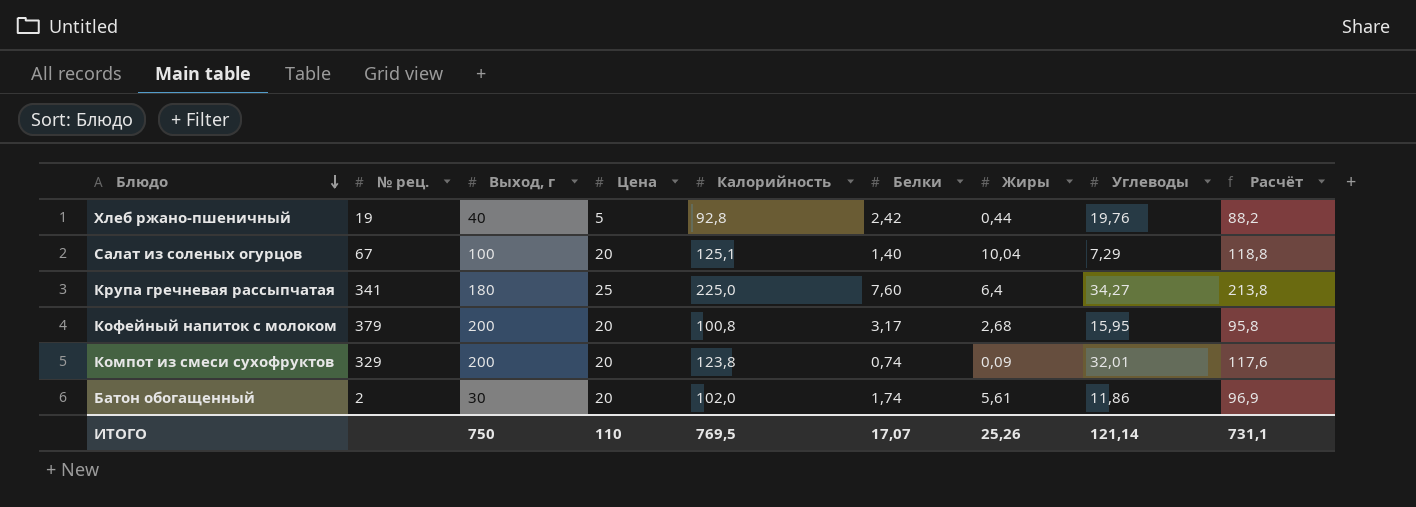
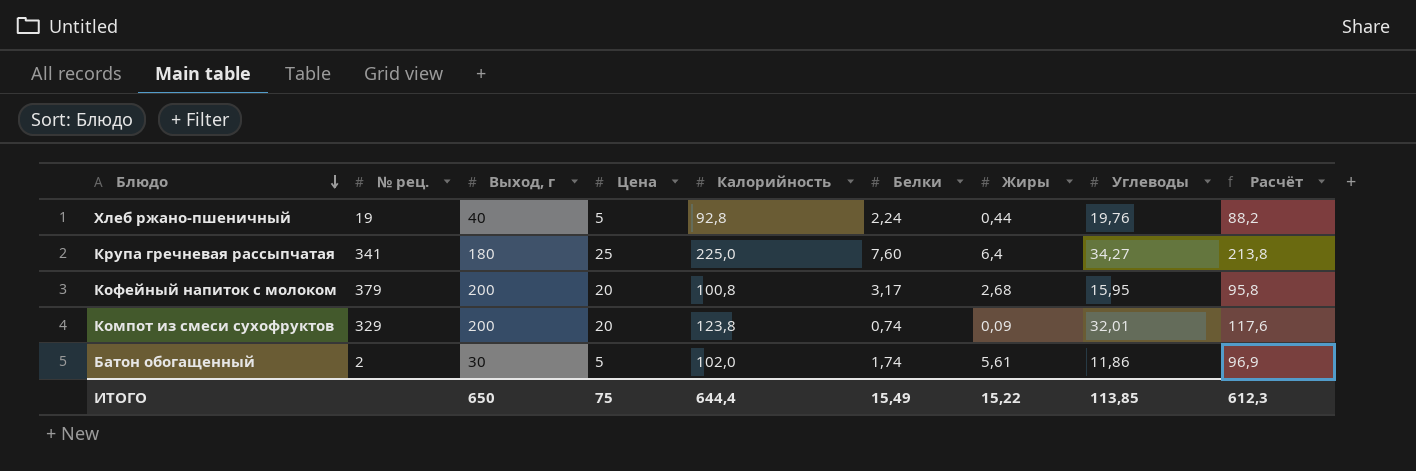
row Салат из соленых огурцов: 67 | 100 | 20 | 125,1 | 1,40 | 10,04 | 7,29 | 118,8 -> none
Хлеб ржано-пшеничный | Белки: 2,42 -> 2,24
Батон обогащенный | Цена: 20 -> 5
ИТОГО | Выход, г: 750 -> 650
ИТОГО | Цена: 110 -> 75
ИТОГО | Калорийность: 769,5 -> 644,4
ИТОГО | Белки: 17,07 -> 15,49
ИТОГО | Жиры: 25,26 -> 15,22
ИТОГО | Углеводы: 121,14 -> 113,85
ИТОГО | Расчёт: 731,1 -> 612,3

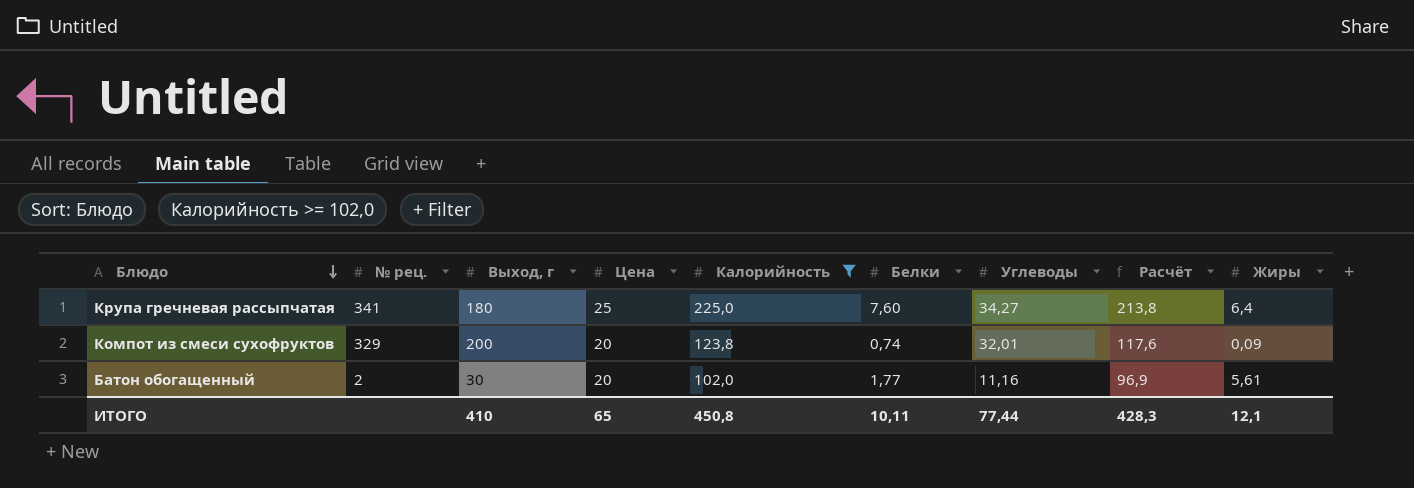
filter: none -> Калорийность >= 102,0
column Жиры | position: 7 -> 9
Батон обогащенный | Цена: 5 -> 20
Батон обогащенный | Белки: 1,74 -> 1,77
Батон обогащенный | Углеводы: 11,86 -> 11,16
ИТОГО | Выход, г: 650 -> 410
ИТОГО | Цена: 75 -> 65
ИТОГО | Калорийность: 644,4 -> 450,8
ИТОГО | Белки: 15,49 -> 10,11
ИТОГО | Углеводы: 113,85 -> 77,44
ИТОГО | Расчёт: 612,3 -> 428,3
ИТОГО | Жиры: 15,22 -> 12,1

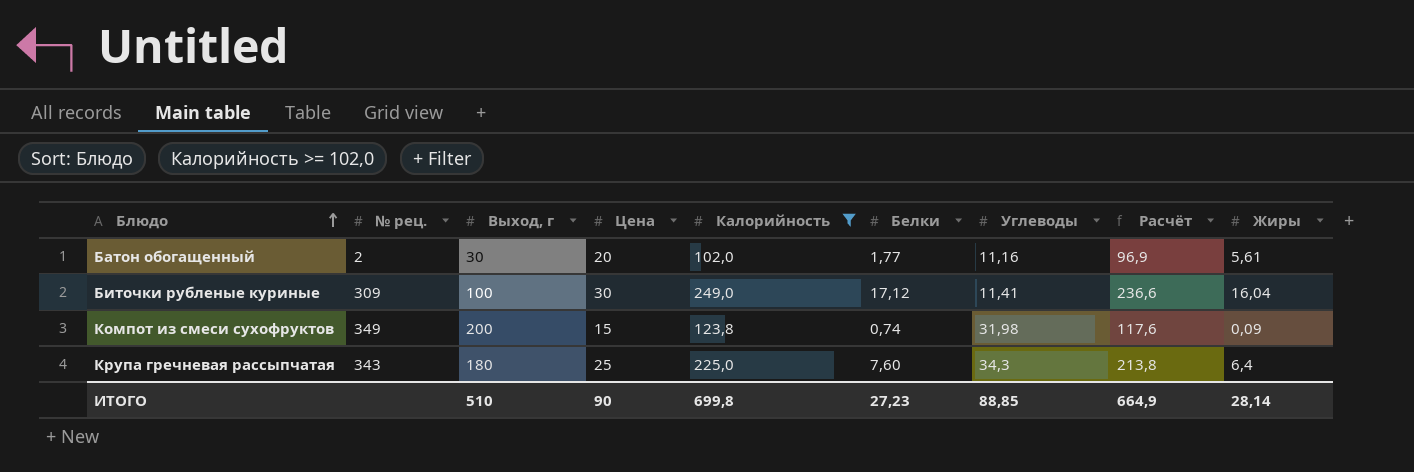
row order: Блюдо descending -> Блюдо ascending
row Биточки рубленые куриные: none -> 309 | 100 | 30 | 249,0 | 17,12 | 11,41 | 236,6 | 16,04
Компот из смеси сухофруктов | № рец.: 329 -> 349
Компот из смеси сухофруктов | Цена: 20 -> 15
Компот из смеси сухофруктов | Углеводы: 32,01 -> 31,98
Крупа гречневая рассыпчатая | № рец.: 341 -> 343
Крупа гречневая рассыпчатая | Углеводы: 34,27 -> 34,3
ИТОГО | Выход, г: 410 -> 510
ИТОГО | Цена: 65 -> 90
ИТОГО | Калорийность: 450,8 -> 699,8
ИТОГО | Белки: 10,11 -> 27,23
ИТОГО | Углеводы: 77,44 -> 88,85
ИТОГО | Расчёт: 428,3 -> 664,9
ИТОГО | Жиры: 12,1 -> 28,14

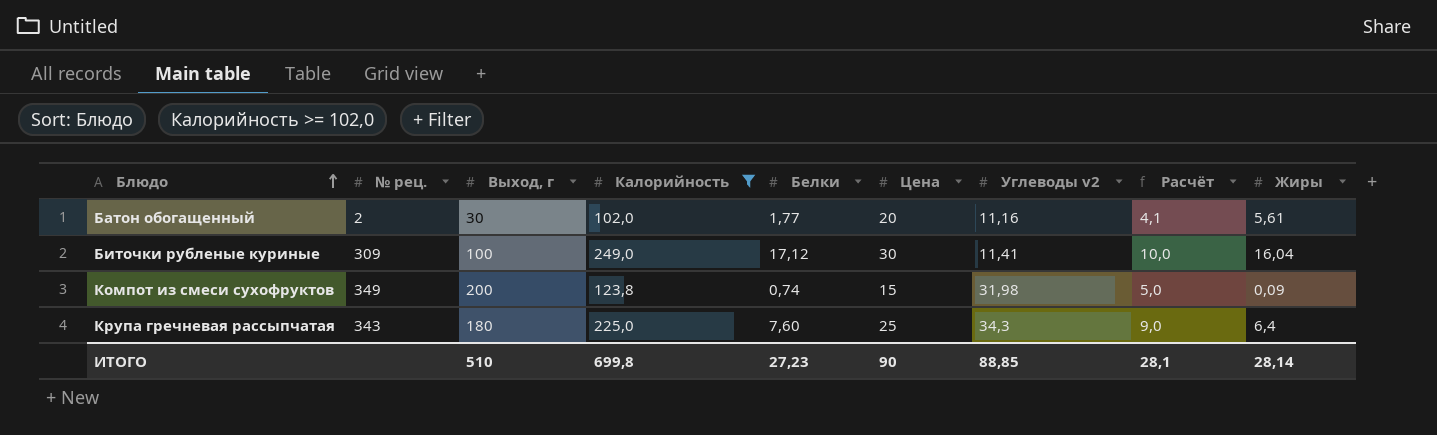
column Цена | position: 4 -> 6
column name: Углеводы -> Углеводы v2
column Расчёт | formula: [Калорийность] * 0,95 -> [Калорийность] * 0,04
ИТОГО | Расчёт: 664,9 -> 28,1

